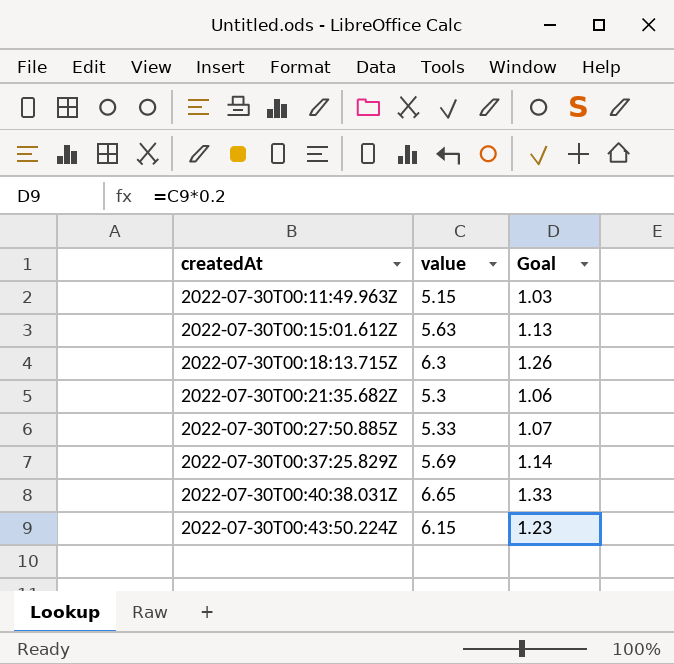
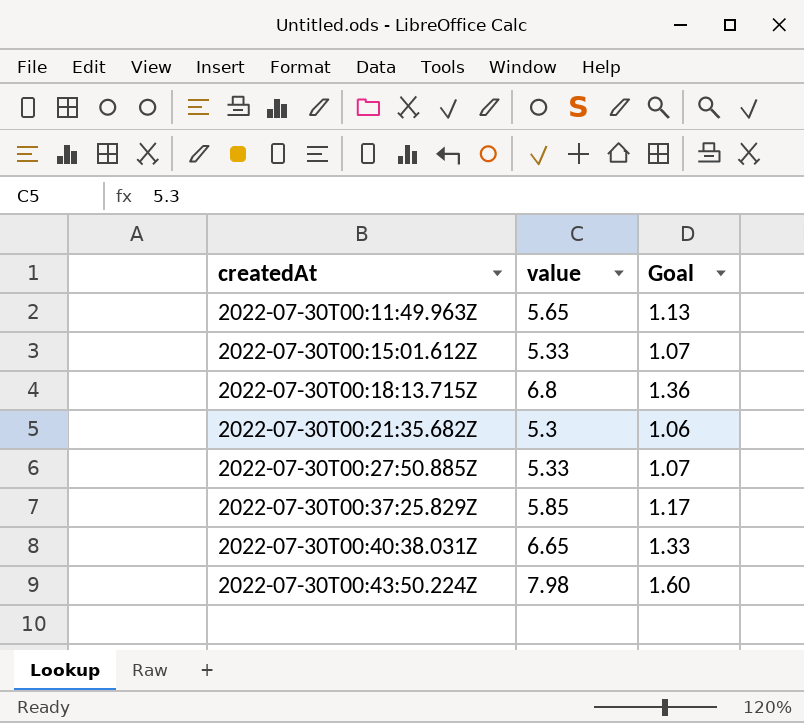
2022-07-30T00:11:49.963Z | value: 5.15 -> 5.65
2022-07-30T00:11:49.963Z | Goal: 1.03 -> 1.13
2022-07-30T00:15:01.612Z | value: 5.63 -> 5.33
2022-07-30T00:15:01.612Z | Goal: 1.13 -> 1.07
2022-07-30T00:18:13.715Z | value: 6.3 -> 6.8
2022-07-30T00:18:13.715Z | Goal: 1.26 -> 1.36
2022-07-30T00:37:25.829Z | value: 5.69 -> 5.85
2022-07-30T00:37:25.829Z | Goal: 1.14 -> 1.17
2022-07-30T00:43:50.224Z | value: 6.15 -> 7.98
2022-07-30T00:43:50.224Z | Goal: 1.23 -> 1.60

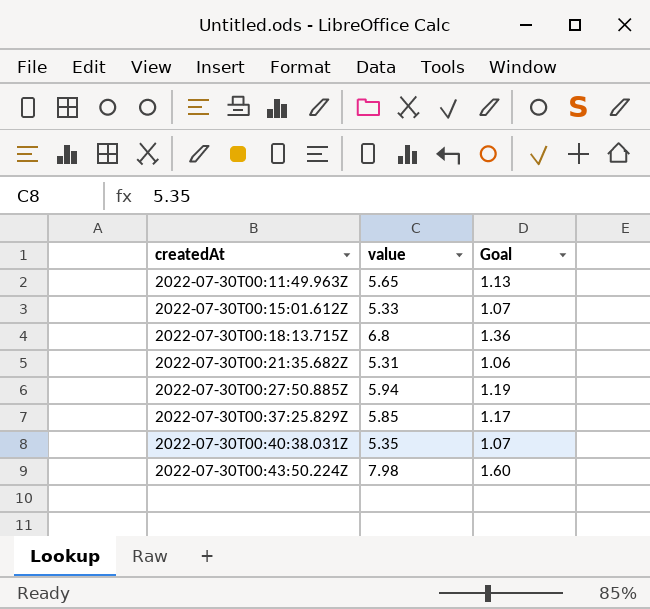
2022-07-30T00:21:35.682Z | value: 5.3 -> 5.31
2022-07-30T00:27:50.885Z | value: 5.33 -> 5.94
2022-07-30T00:27:50.885Z | Goal: 1.07 -> 1.19
2022-07-30T00:40:38.031Z | value: 6.65 -> 5.35
2022-07-30T00:40:38.031Z | Goal: 1.33 -> 1.07

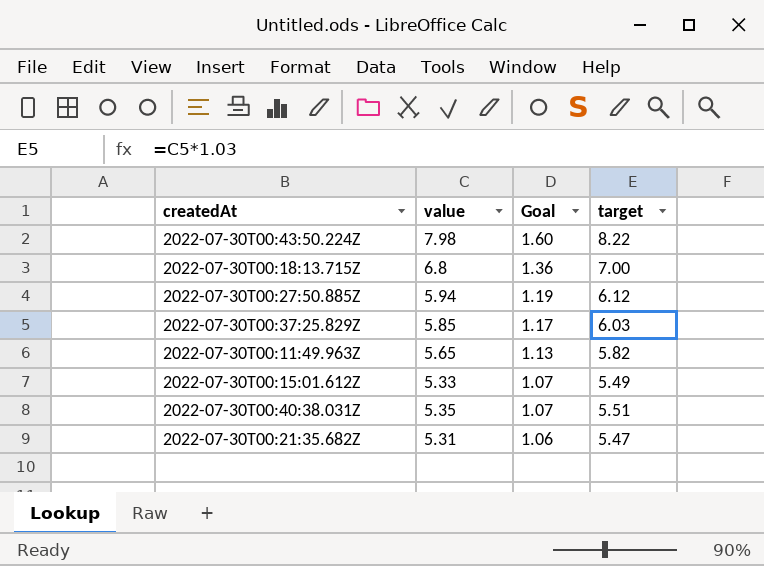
row order: createdAt ascending -> Goal descending
column target | formula: none -> [value] * 1.03

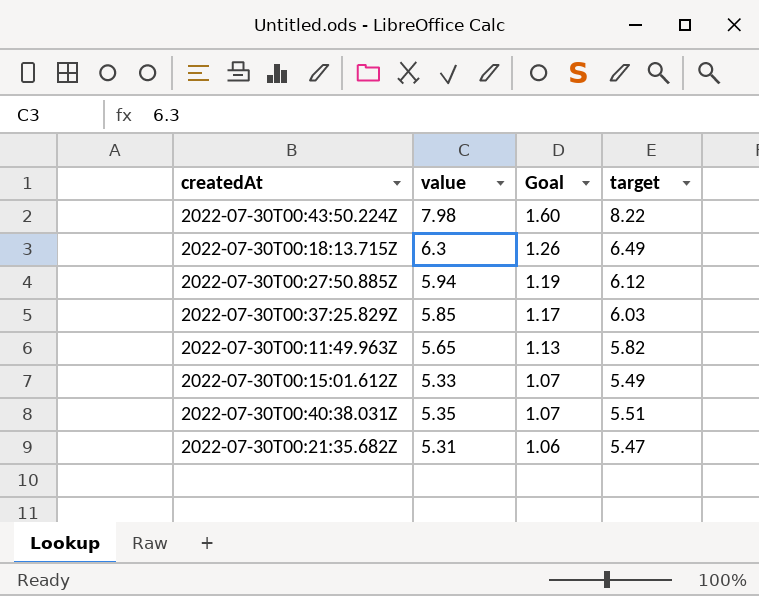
2022-07-30T00:18:13.715Z | value: 6.8 -> 6.3
2022-07-30T00:18:13.715Z | Goal: 1.36 -> 1.26
2022-07-30T00:18:13.715Z | target: 7.00 -> 6.49

